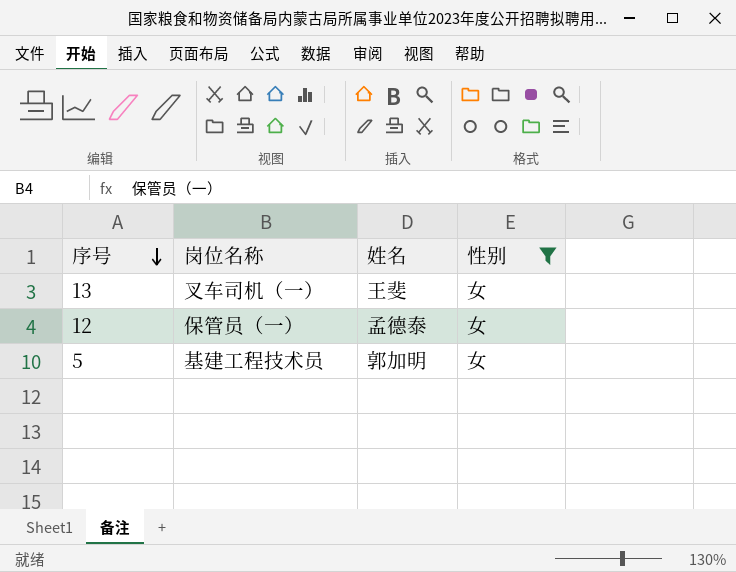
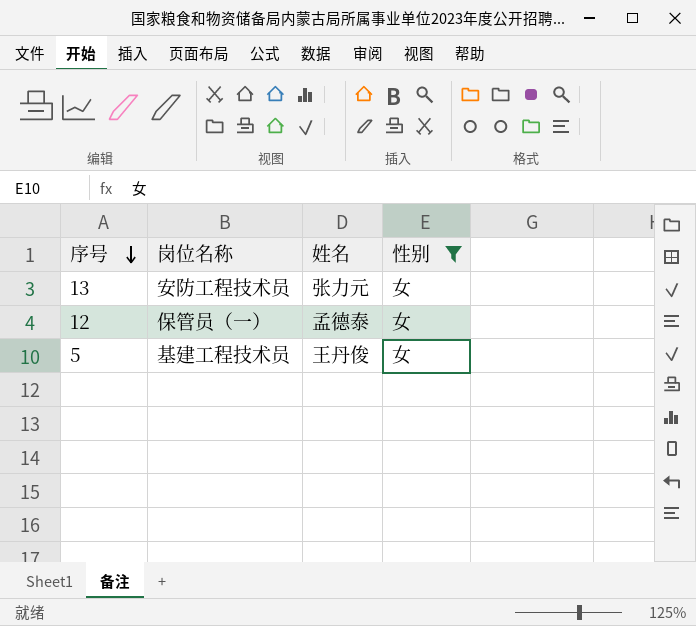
13 | 岗位名称: 叉车司机（一） -> 安防工程技术员
13 | 姓名: 王斐 -> 张力元
5 | 姓名: 郭加明 -> 王丹俊

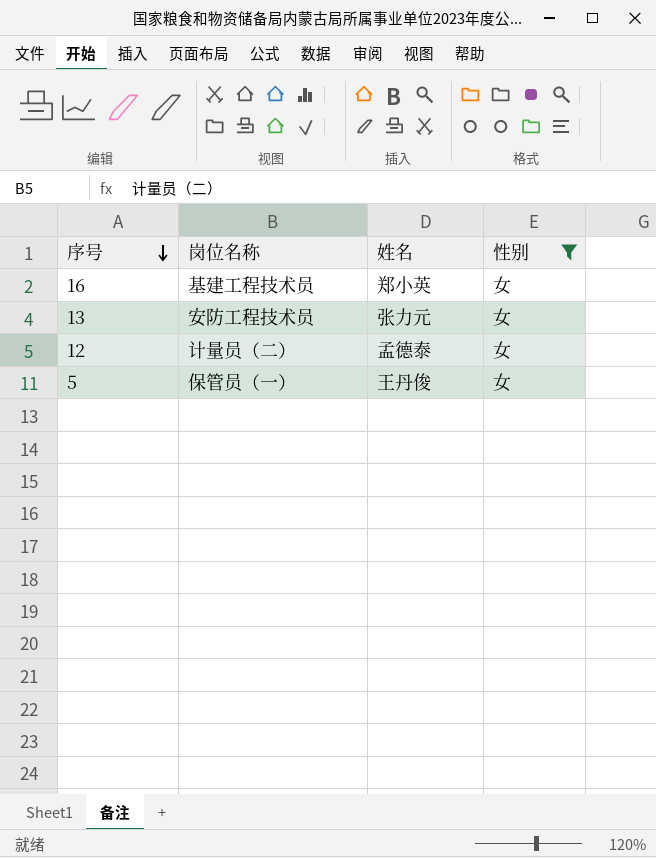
row 16: none -> 基建工程技术员 | 郑小英 | 女
12 | 岗位名称: 保管员（一） -> 计量员（二）
5 | 岗位名称: 基建工程技术员 -> 保管员（一）

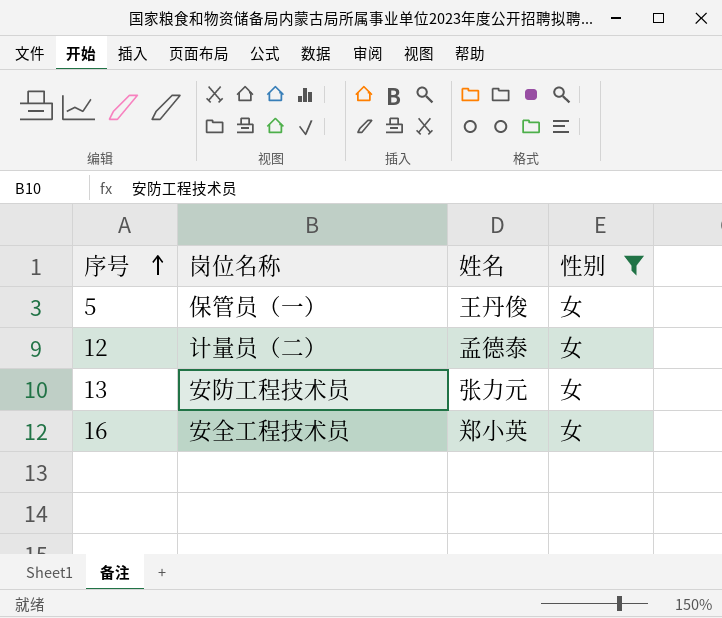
row order: 序号 descending -> 序号 ascending
16 | 岗位名称: 基建工程技术员 -> 安全工程技术员

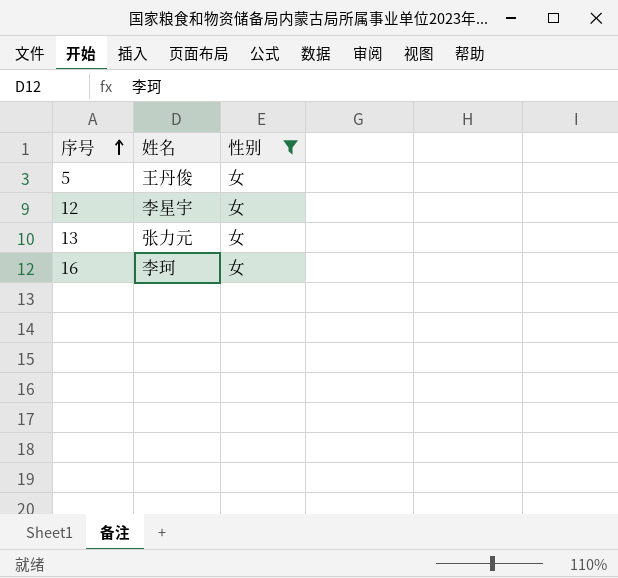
column 岗位名称 | position: 2 -> none
12 | 姓名: 孟德泰 -> 李星宇
16 | 姓名: 郑小英 -> 李珂

